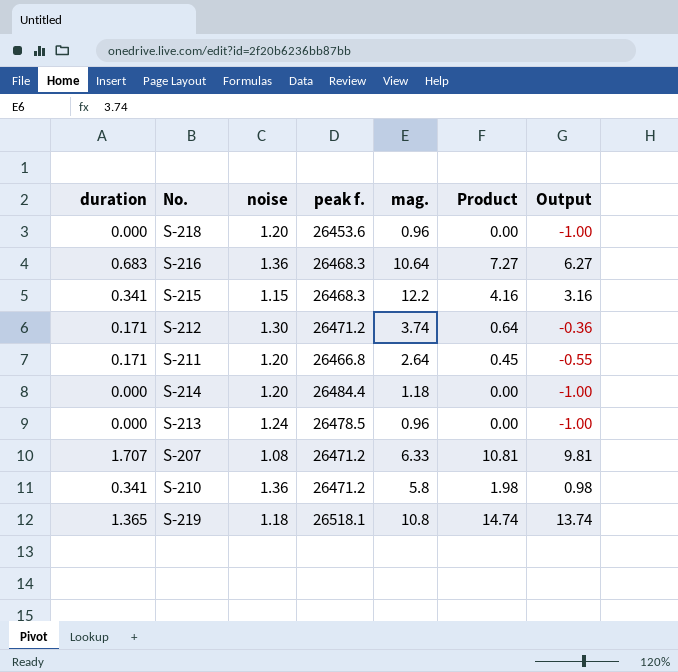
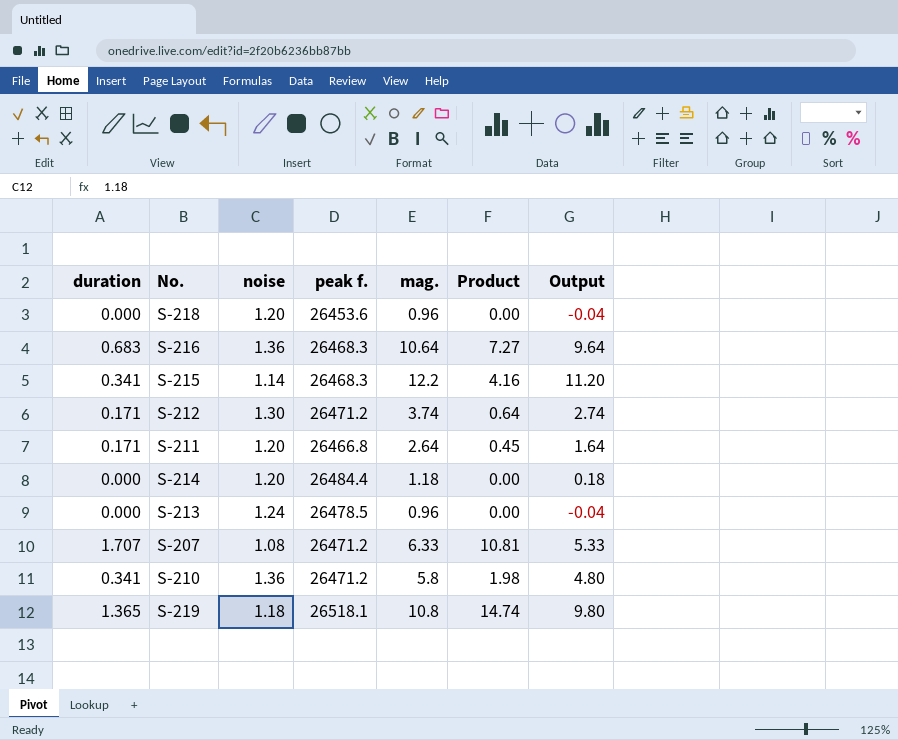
column Output | formula: [Product] - 1 -> [mag.] - 1
S-215 | noise: 1.15 -> 1.14

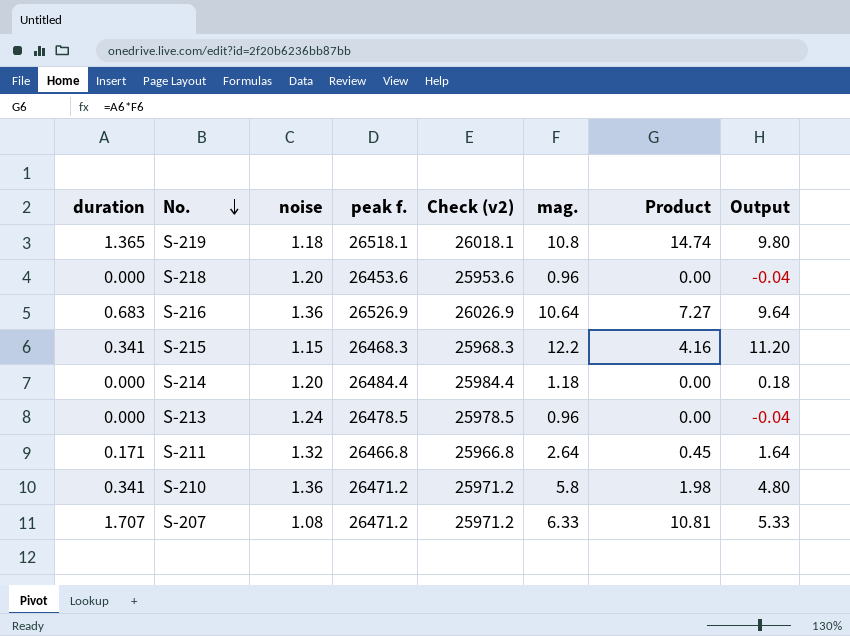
row order: none -> No. descending
column Check (v2) | formula: none -> [peak f.] - 500
row S-212: 0.171 | 1.30 | 26471.2 | 3.74 | 0.64 | 2.74 -> none
S-216 | peak f.: 26468.3 -> 26526.9
S-215 | noise: 1.14 -> 1.15
S-211 | noise: 1.20 -> 1.32

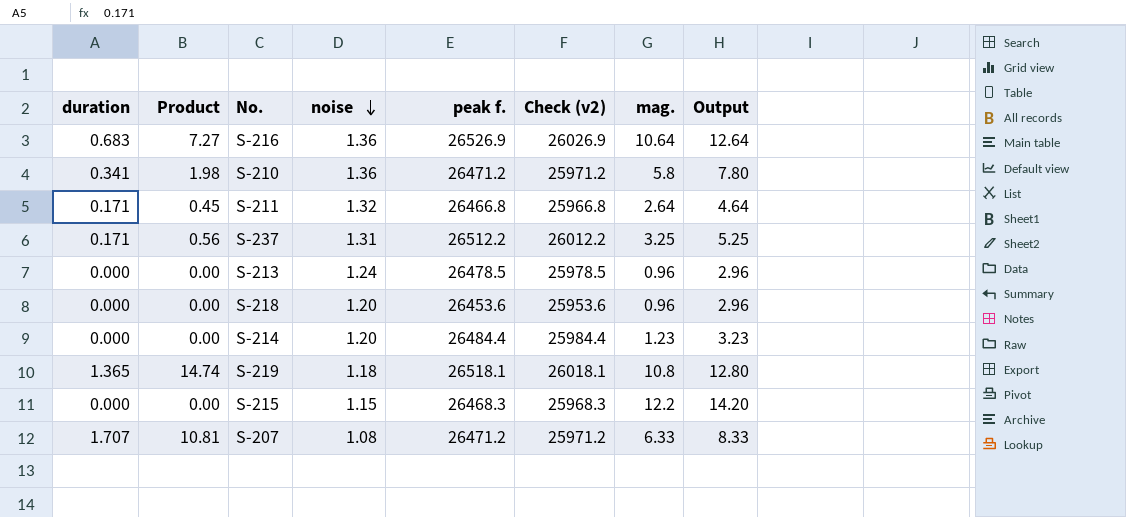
row order: No. descending -> noise descending
column Product | position: 7 -> 2
column Output | formula: [mag.] - 1 -> [mag.] + 2
row S-237: none -> 0.171 | 0.56 | 1.31 | 26512.2 | 26012.2 | 3.25 | 5.25
S-214 | mag.: 1.18 -> 1.23
S-215 | duration: 0.341 -> 0.000
S-215 | Product: 4.16 -> 0.00

